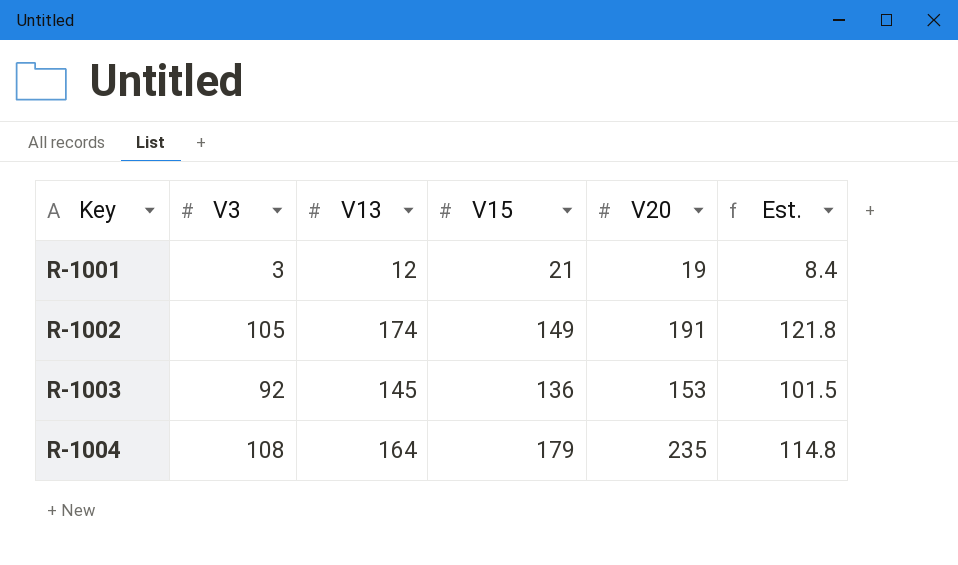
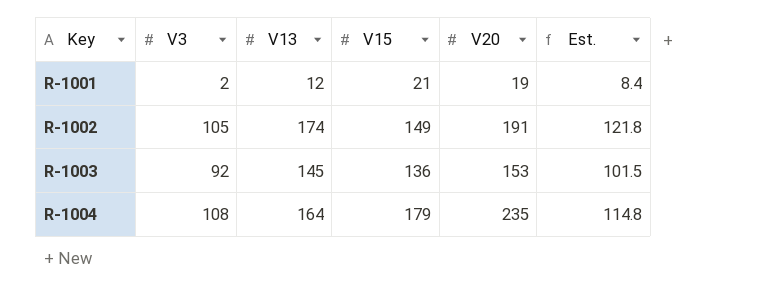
R-1001 | V3: 3 -> 2

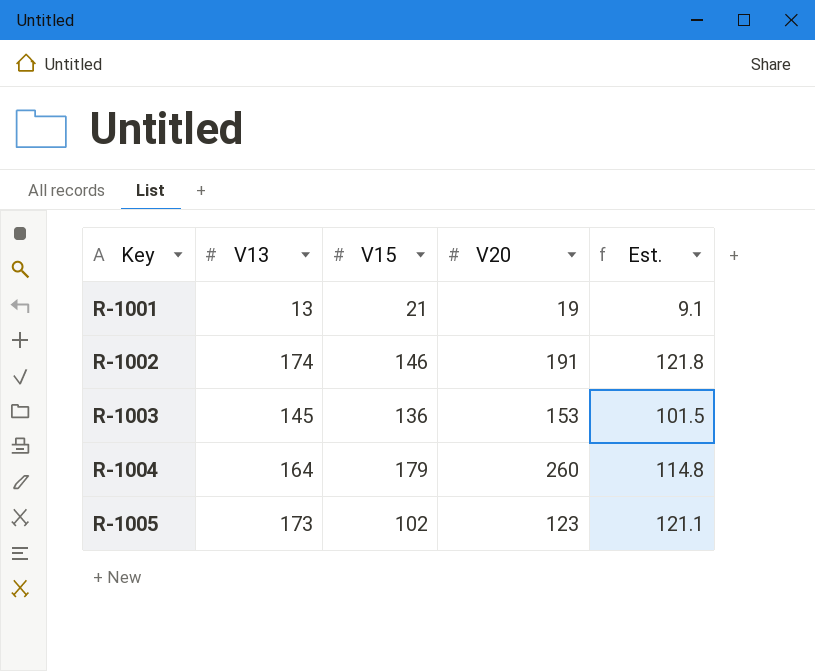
column V3 | position: 2 -> none
R-1001 | V13: 12 -> 13
R-1001 | Est.: 8.4 -> 9.1
R-1002 | V15: 149 -> 146
R-1004 | V20: 235 -> 260
row R-1005: none -> 173 | 102 | 123 | 121.1

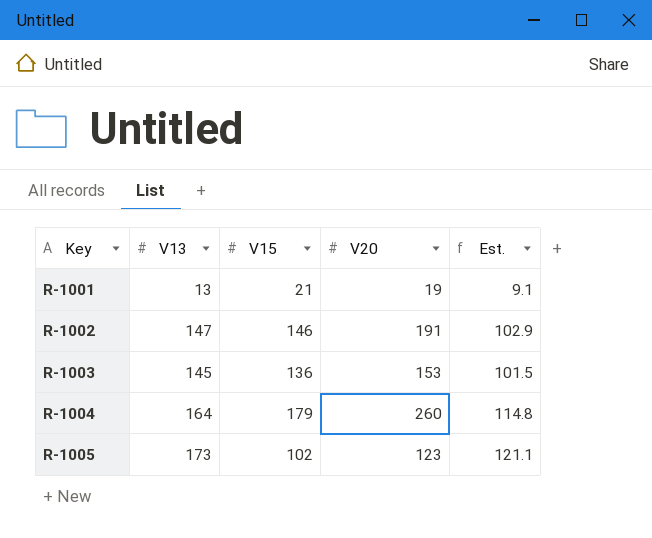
R-1002 | V13: 174 -> 147
R-1002 | Est.: 121.8 -> 102.9

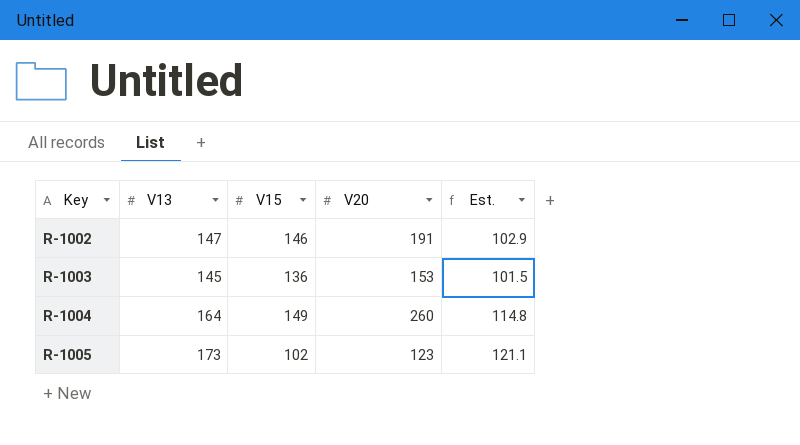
row R-1001: 13 | 21 | 19 | 9.1 -> none
R-1004 | V15: 179 -> 149

